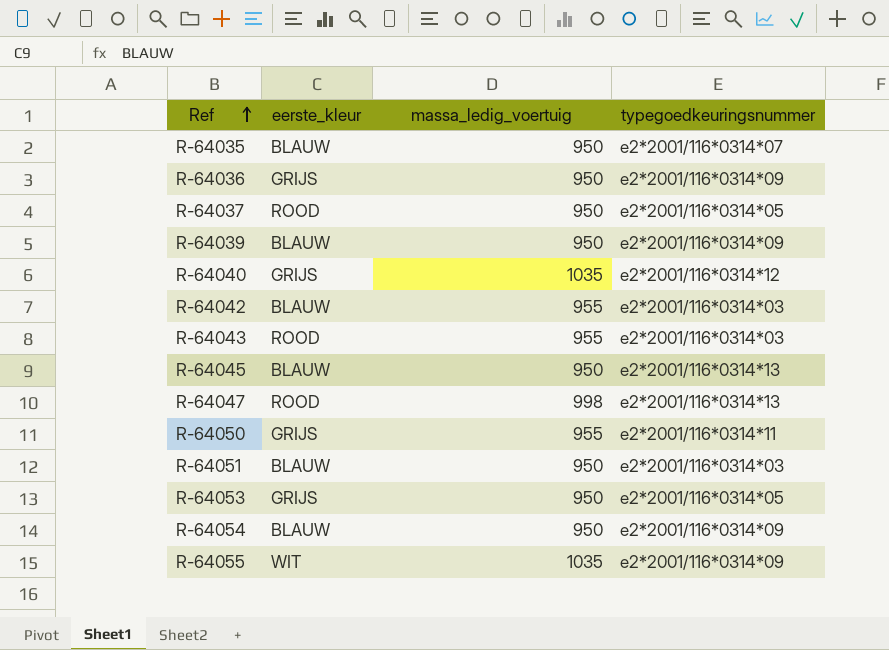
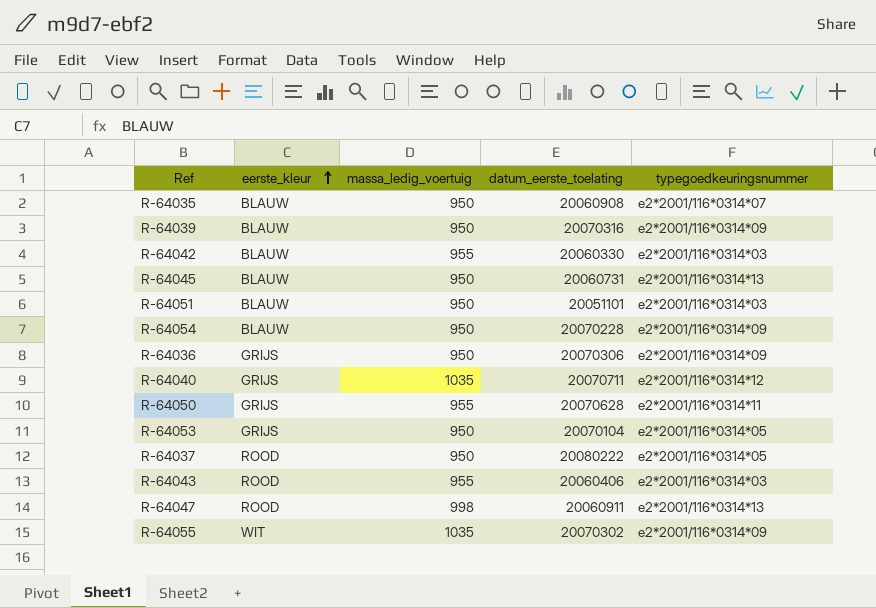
row order: Ref ascending -> eerste_kleur ascending
column datum_eerste_toelating | position: none -> 4

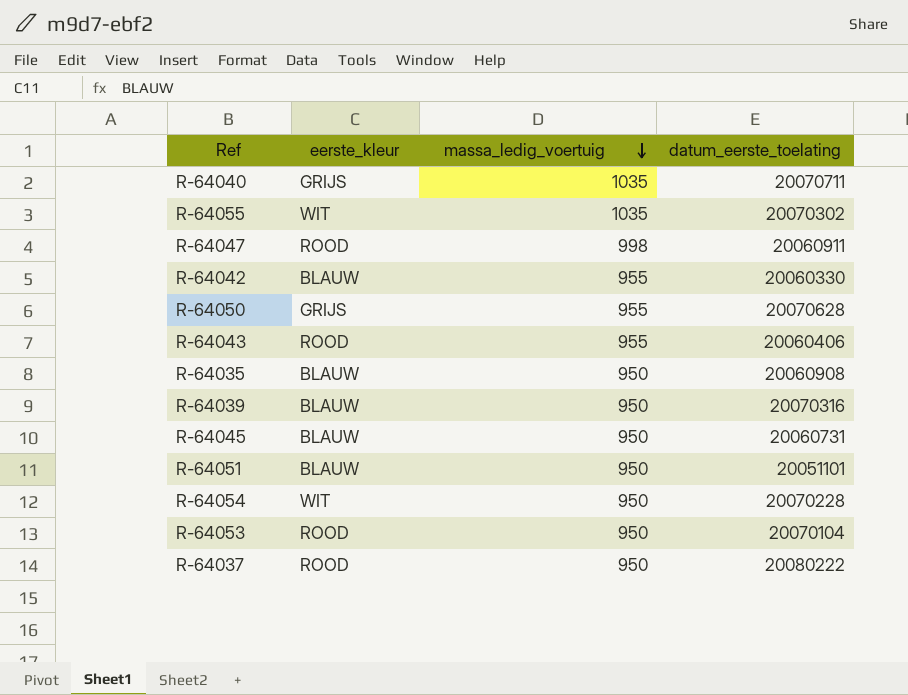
row order: eerste_kleur ascending -> massa_ledig_voertuig descending
column typegoedkeuringsnummer | position: 5 -> none
row R-64036: GRIJS | 950 | 20070306 | e2*2001/116*0314*09 -> none
R-64054 | eerste_kleur: BLAUW -> WIT
R-64053 | eerste_kleur: GRIJS -> ROOD

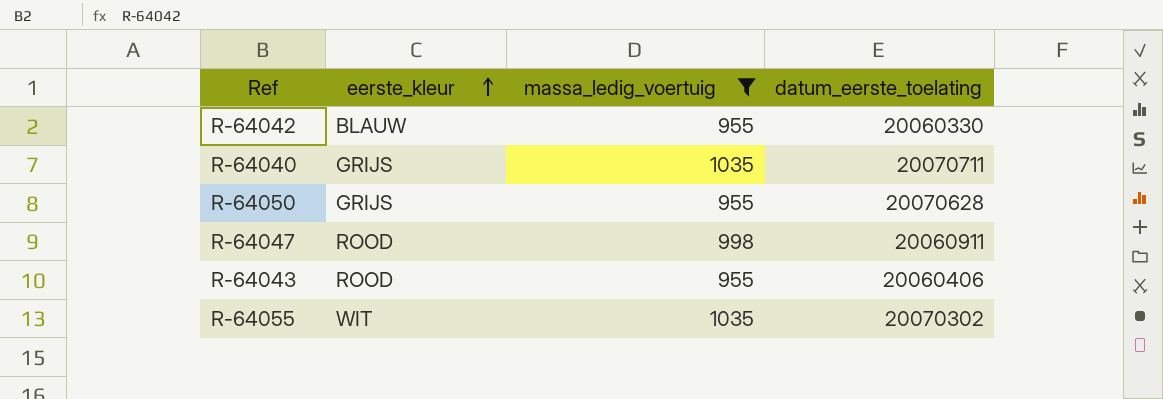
filter: none -> massa_ledig_voertuig != 950
row order: massa_ledig_voertuig descending -> eerste_kleur ascending

